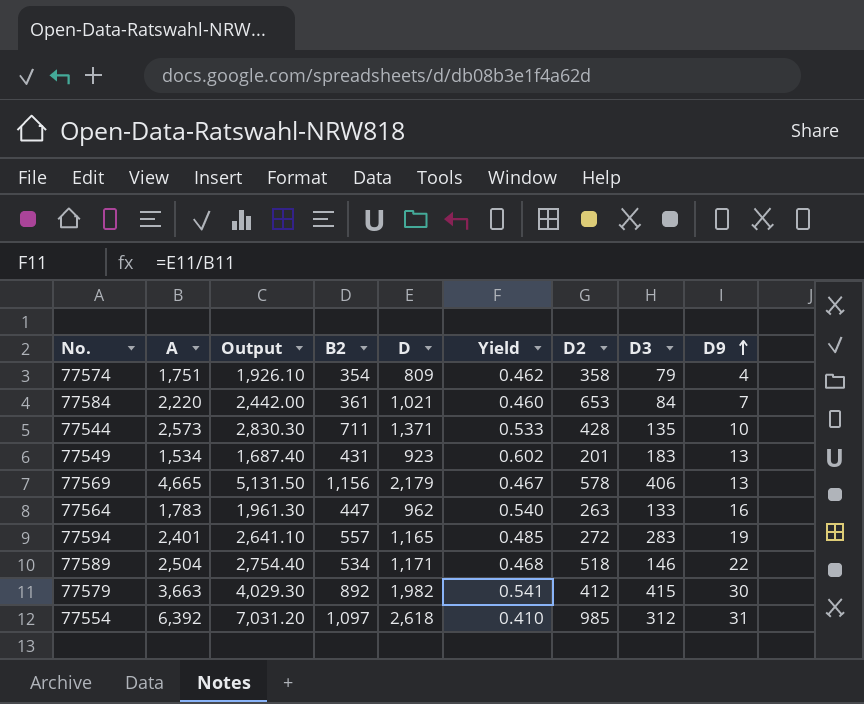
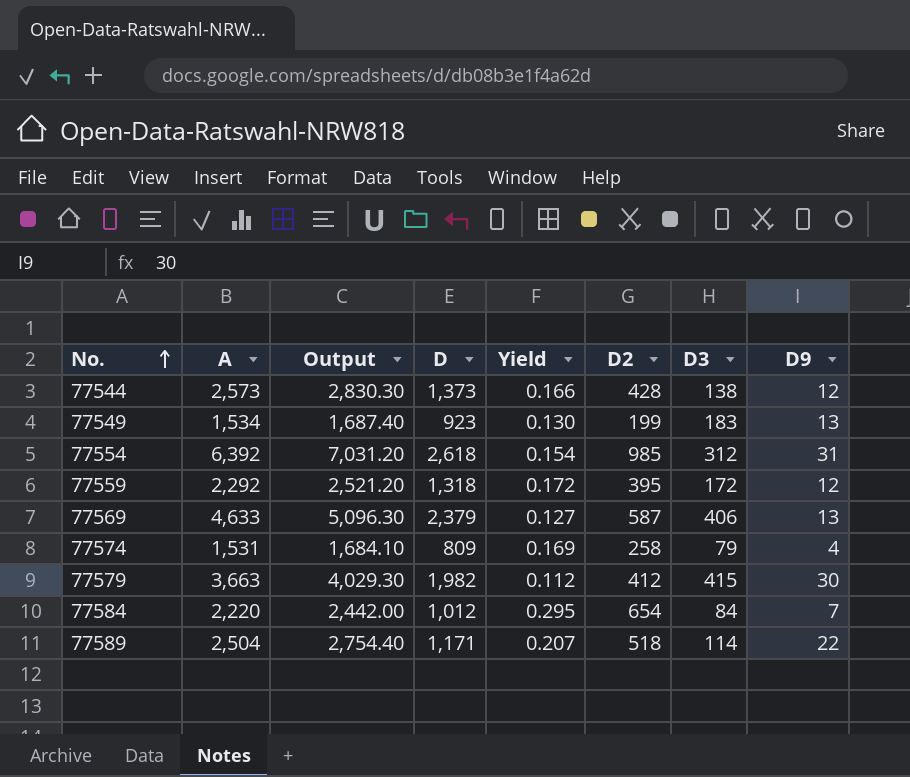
row order: D9 ascending -> No. ascending
column B2 | position: 4 -> none
column Yield | formula: [D] / [A] -> [D2] / [A]
row 77564: 1,783 | 1,961.30 | 447 | 962 | 0.540 | 263 | 133 | 16 -> none
row 77594: 2,401 | 2,641.10 | 557 | 1,165 | 0.485 | 272 | 283 | 19 -> none
77544 | D: 1,371 -> 1,373
77544 | D3: 135 -> 138
77544 | D9: 10 -> 12
77549 | D2: 201 -> 199
row 77559: none -> 2,292 | 2,521.20 | 1,318 | 0.172 | 395 | 172 | 12
77569 | A: 4,665 -> 4,633
77569 | Output: 5,131.50 -> 5,096.30
77569 | D: 2,179 -> 2,379
77569 | D2: 578 -> 587
77574 | A: 1,751 -> 1,531
77574 | Output: 1,926.10 -> 1,684.10
77574 | D2: 358 -> 258
77584 | D: 1,021 -> 1,012
77584 | D2: 653 -> 654
77589 | D3: 146 -> 114

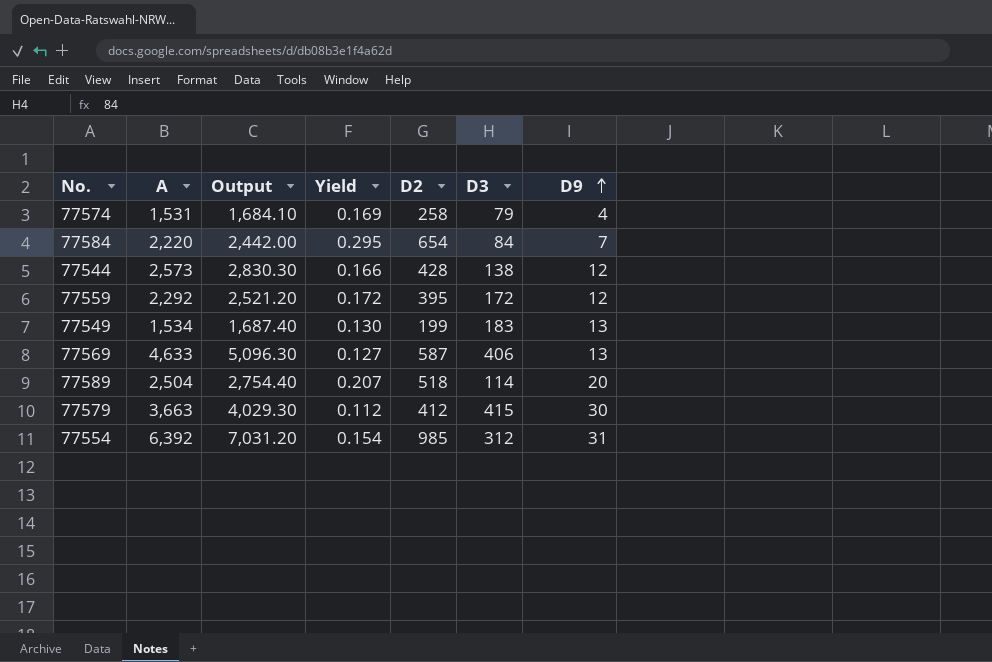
row order: No. ascending -> D9 ascending
column D | position: 4 -> none
77589 | D9: 22 -> 20

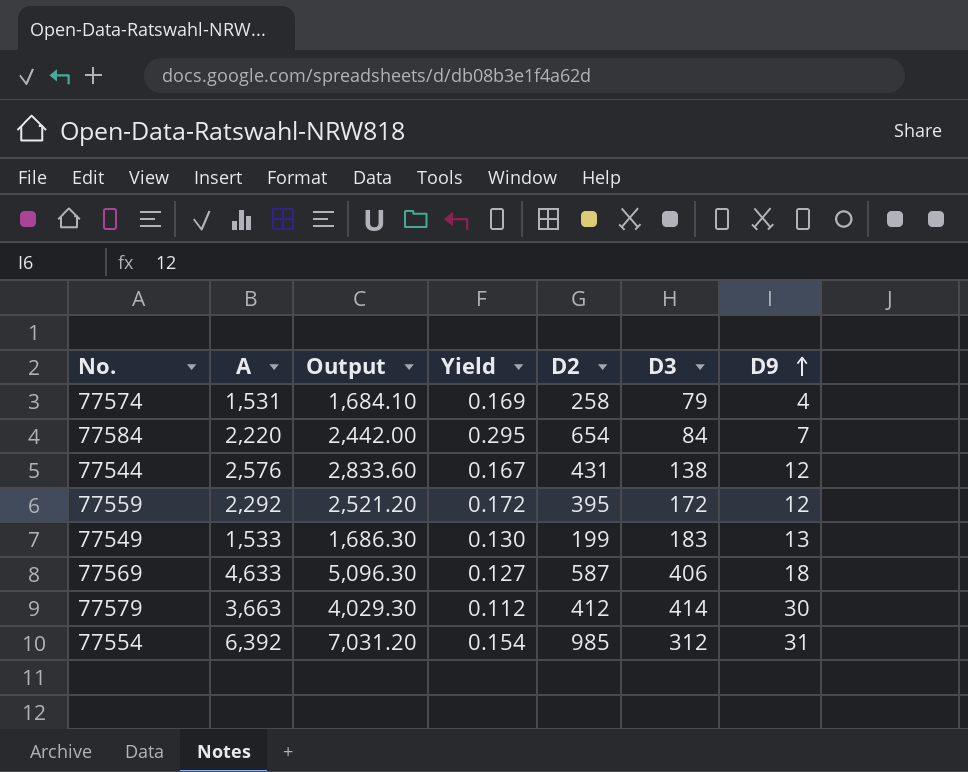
row 77589: 2,504 | 2,754.40 | 0.207 | 518 | 114 | 20 -> none
77544 | A: 2,573 -> 2,576
77544 | Output: 2,830.30 -> 2,833.60
77544 | Yield: 0.166 -> 0.167
77544 | D2: 428 -> 431
77549 | A: 1,534 -> 1,533
77549 | Output: 1,687.40 -> 1,686.30
77569 | D9: 13 -> 18
77579 | D3: 415 -> 414

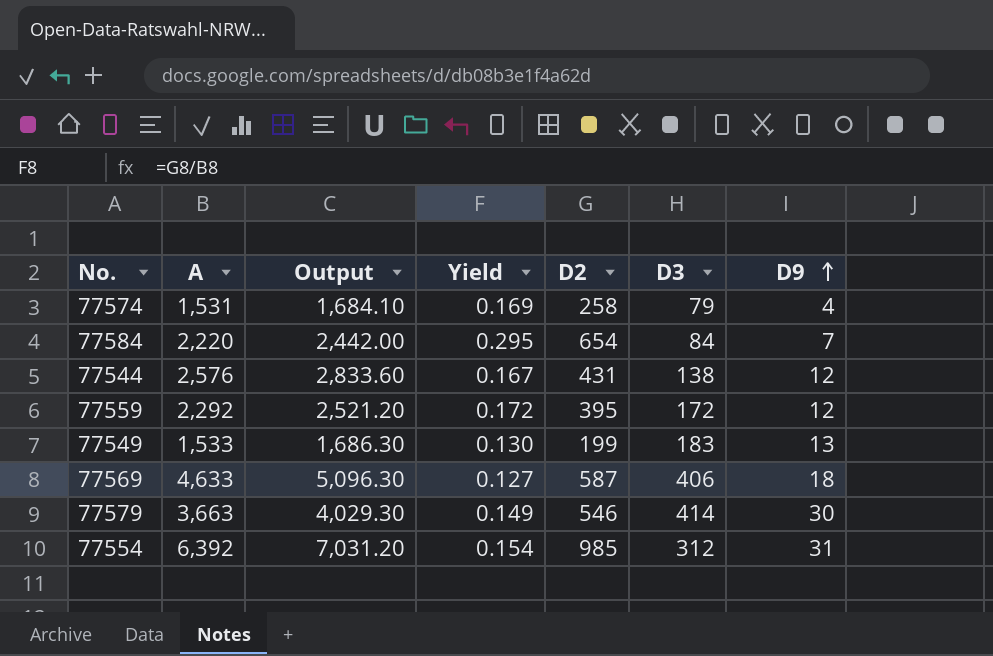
77579 | Yield: 0.112 -> 0.149
77579 | D2: 412 -> 546

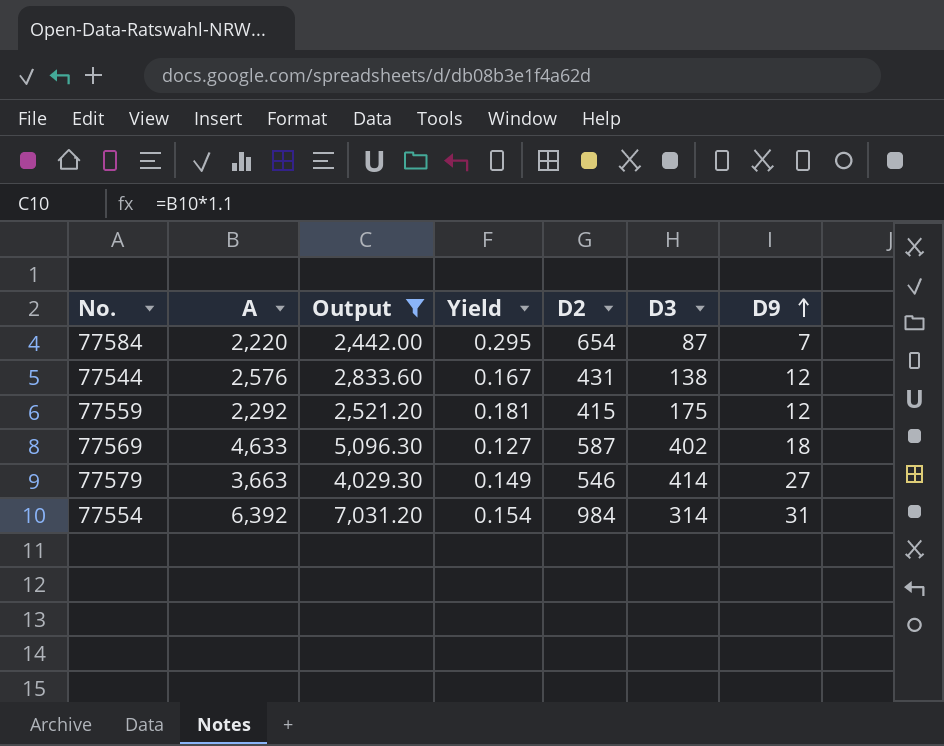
filter: none -> Output >= 2,442.00
77584 | D3: 84 -> 87
77559 | Yield: 0.172 -> 0.181
77559 | D2: 395 -> 415
77559 | D3: 172 -> 175
77569 | D3: 406 -> 402
77579 | D9: 30 -> 27
77554 | D2: 985 -> 984
77554 | D3: 312 -> 314

